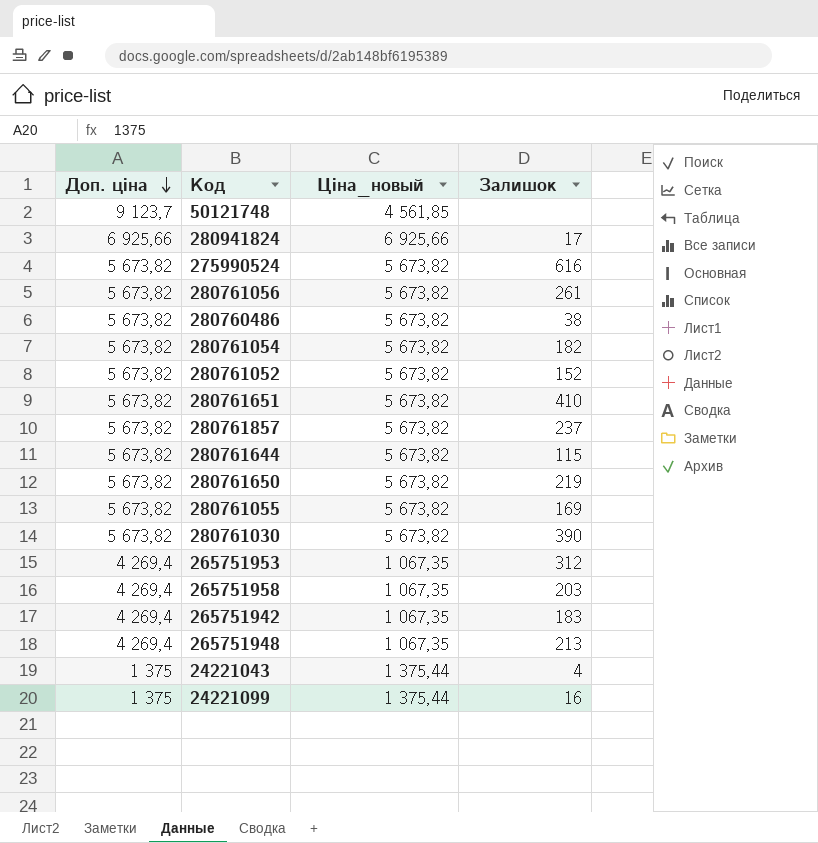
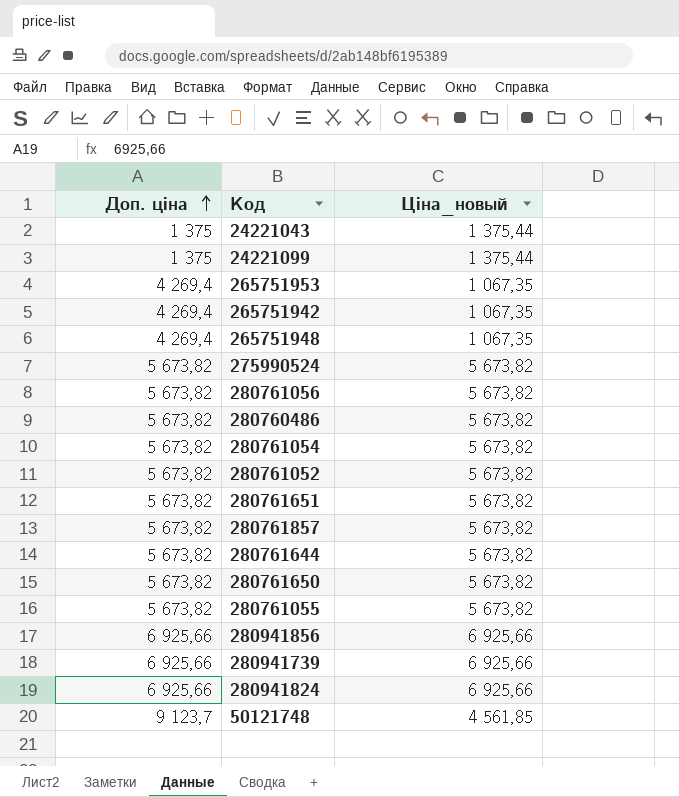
row order: Доп. ціна descending -> Доп. ціна ascending
column Залишок | position: 4 -> none
row 280761030: 5 673,82 | 5 673,82 | 390 -> none
row 265751958: 4 269,4 | 1 067,35 | 203 -> none
row 280941856: none -> 6 925,66 | 6 925,66
row 280941739: none -> 6 925,66 | 6 925,66

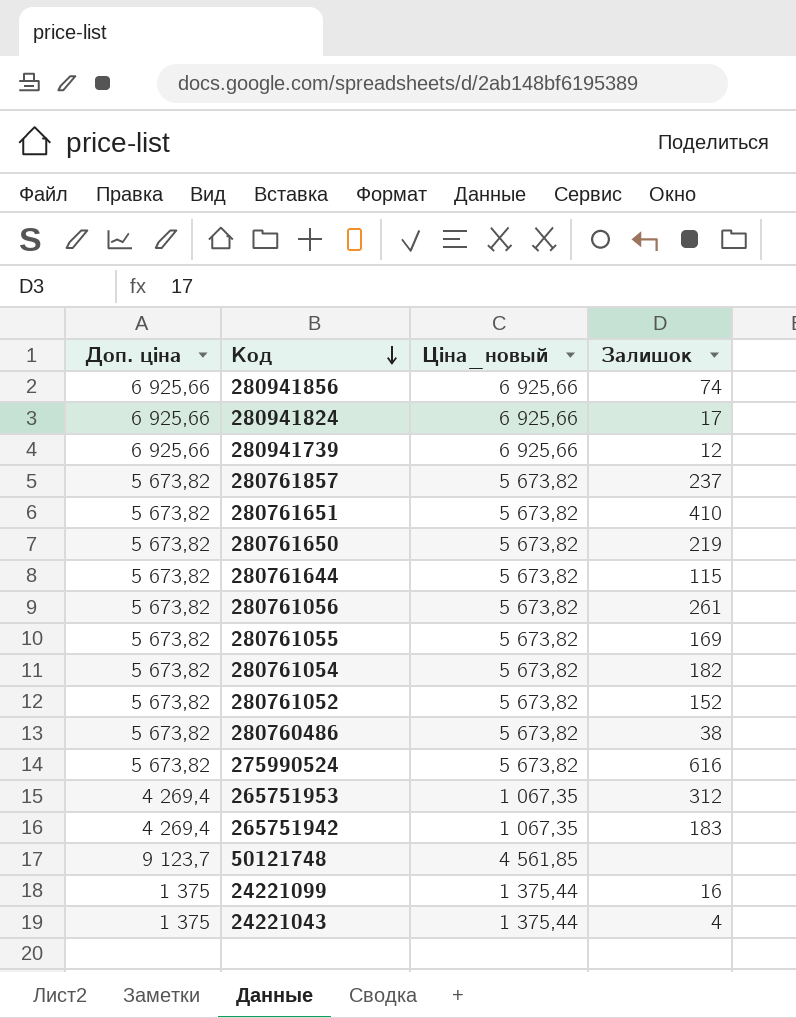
row order: Доп. ціна ascending -> Код descending
column Залишок | position: none -> 4
row 265751948: 4 269,4 | 1 067,35 -> none

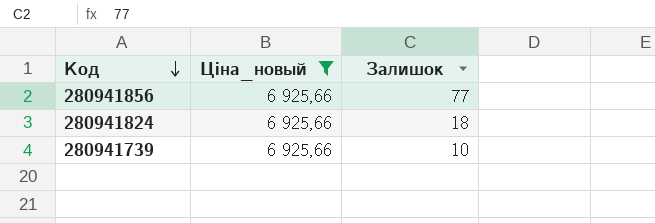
filter: none -> Ціна_новый = 6 925,66
column Доп. ціна | position: 1 -> none
280941856 | Залишок: 74 -> 77
280941824 | Залишок: 17 -> 18
280941739 | Залишок: 12 -> 10

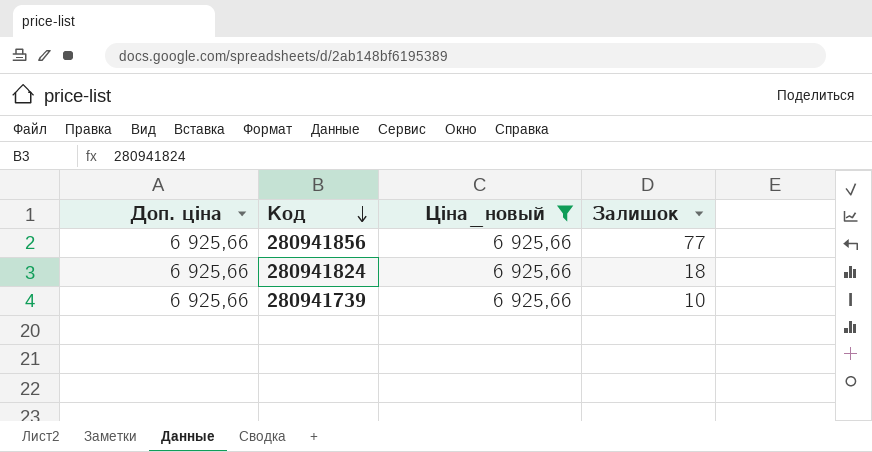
column Доп. ціна | position: none -> 1

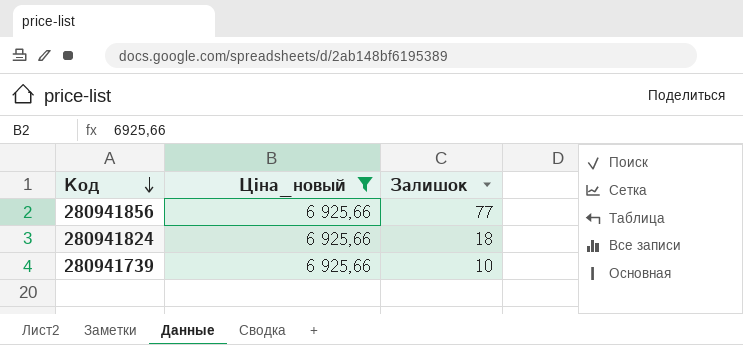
column Доп. ціна | position: 1 -> none

